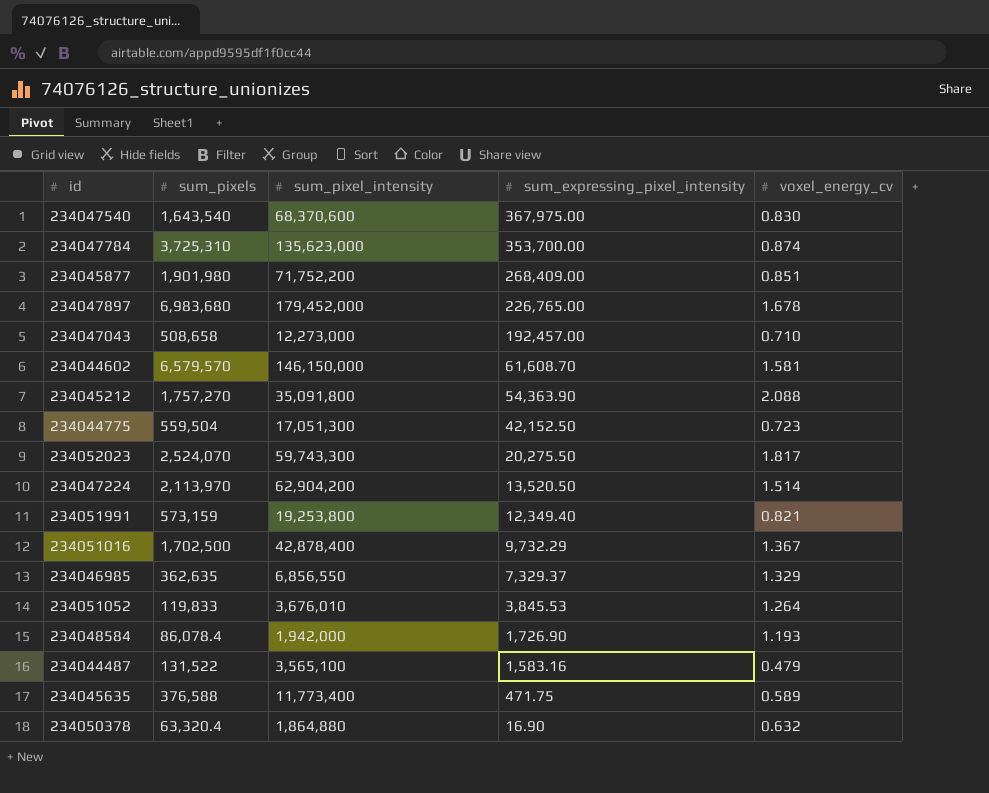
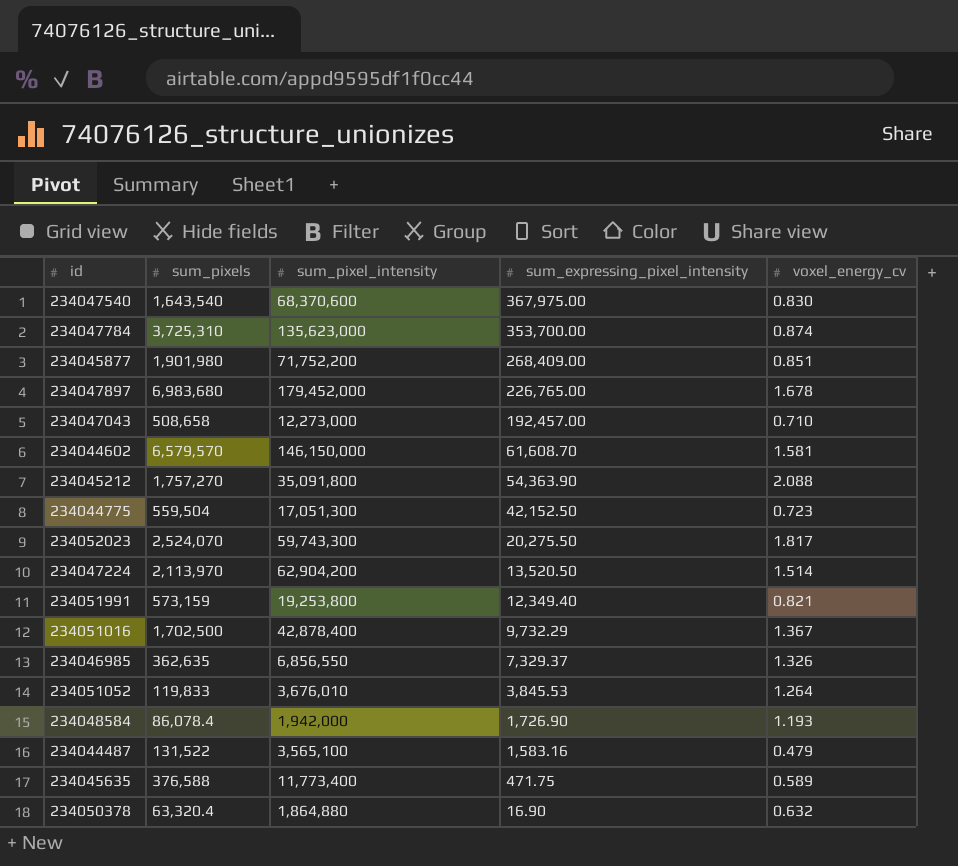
234046985 | voxel_energy_cv: 1.329 -> 1.326

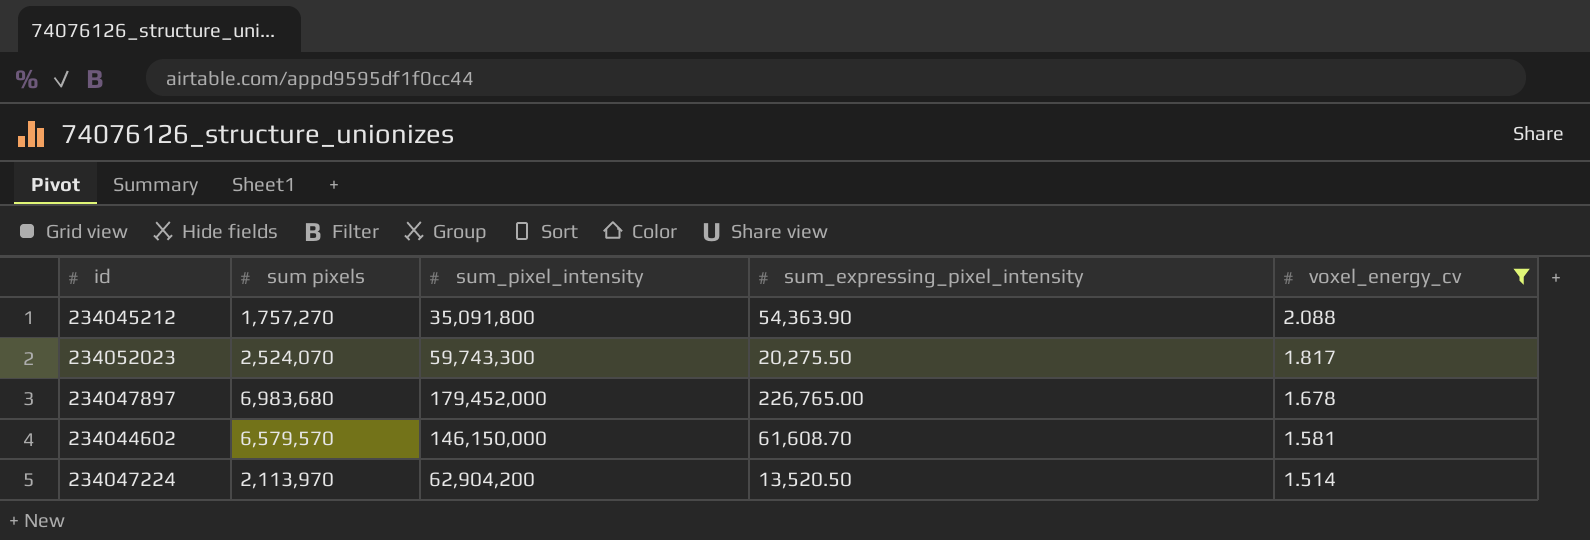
filter: none -> voxel_energy_cv >= 1.514
row order: sum_expressing_pixel_intensity descending -> voxel_energy_cv descending
column name: sum_pixels -> sum pixels

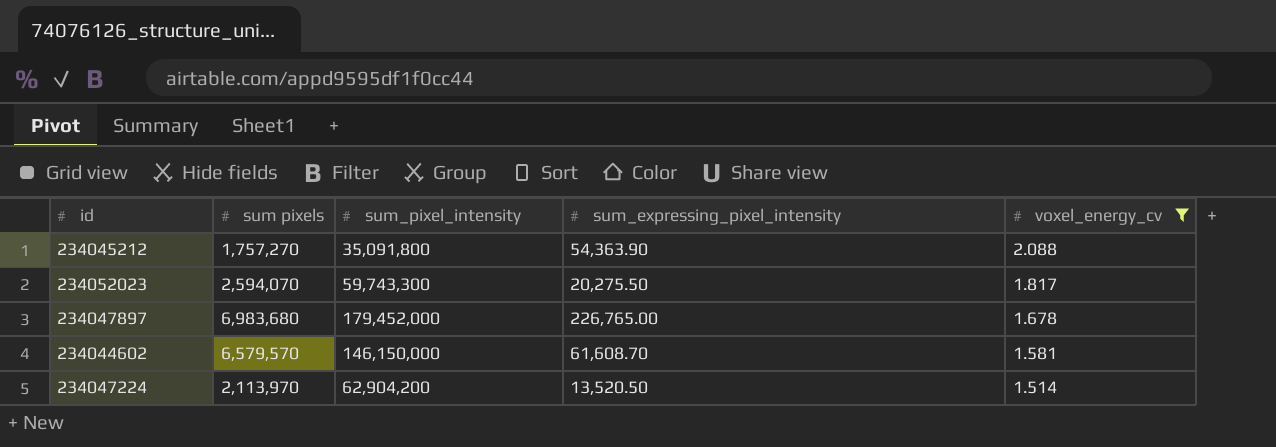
234052023 | sum pixels: 2,524,070 -> 2,594,070

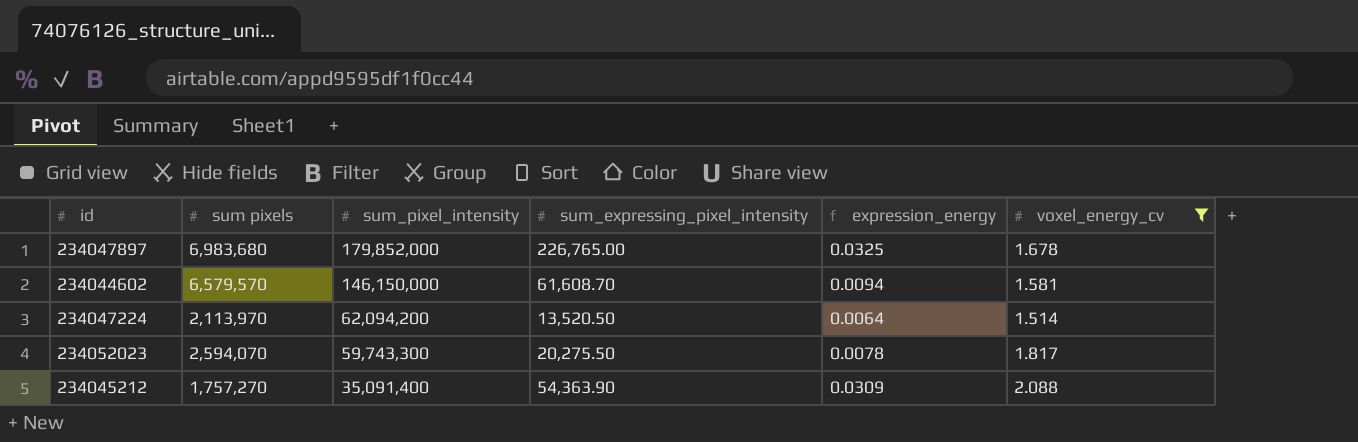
row order: voxel_energy_cv descending -> sum_pixel_intensity descending
column expression_energy | formula: none -> [sum_expressing_pixel_intensity] / [sum pixels]
234047897 | sum_pixel_intensity: 179,452,000 -> 179,852,000
234047224 | sum_pixel_intensity: 62,904,200 -> 62,094,200
234045212 | sum_pixel_intensity: 35,091,800 -> 35,091,400

